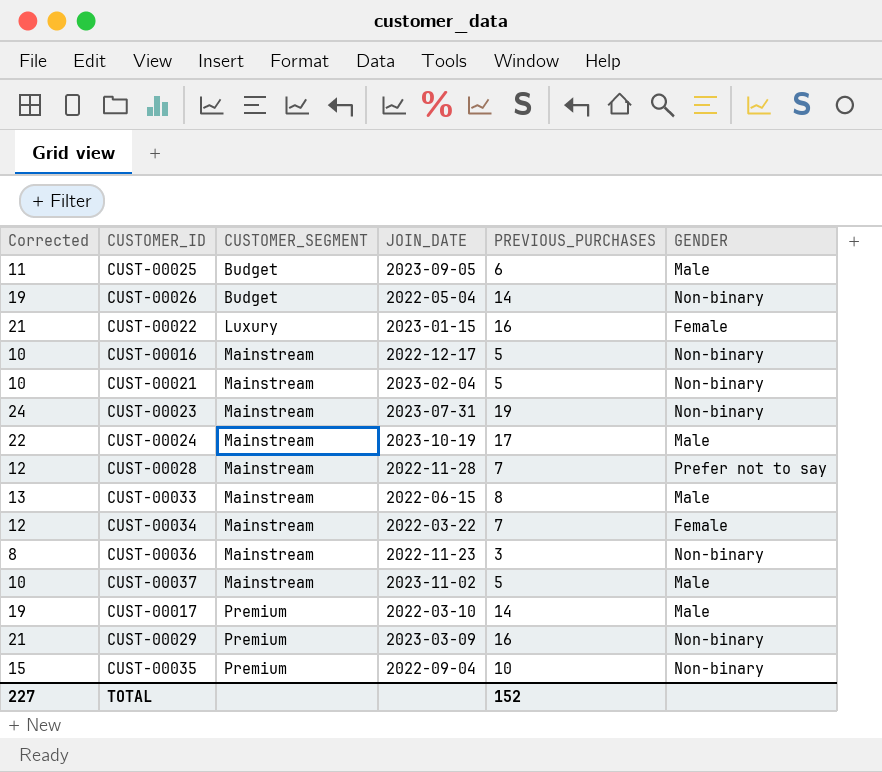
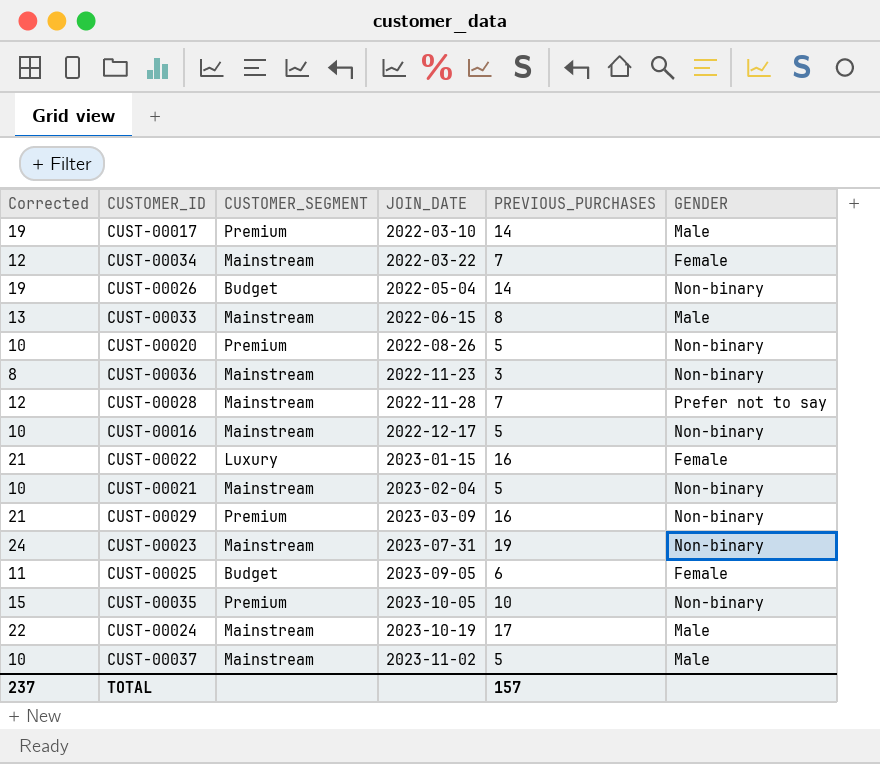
row order: CUSTOMER_SEGMENT ascending -> JOIN_DATE ascending
row CUST-00020: none -> 10 | Premium | 2022-08-26 | 5 | Non-binary
CUST-00025 | GENDER: Male -> Female
CUST-00035 | JOIN_DATE: 2022-09-04 -> 2023-10-05
TOTAL | Corrected: 227 -> 237
TOTAL | PREVIOUS_PURCHASES: 152 -> 157

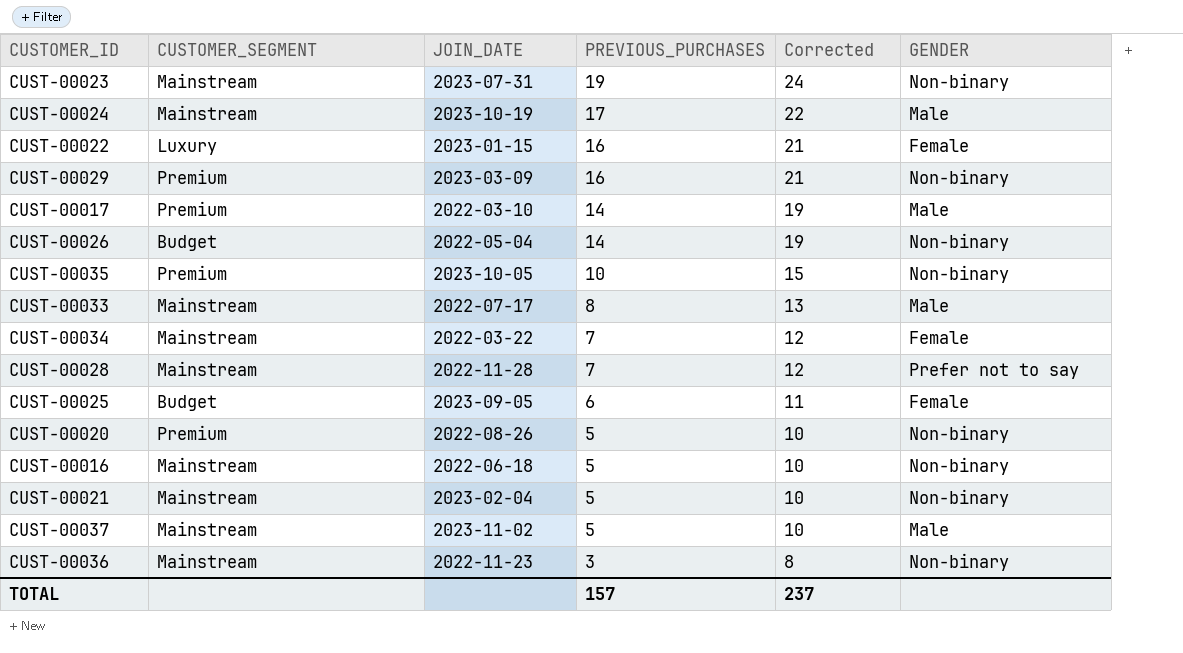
row order: JOIN_DATE ascending -> PREVIOUS_PURCHASES descending
column Corrected | position: 1 -> 5
CUST-00033 | JOIN_DATE: 2022-06-15 -> 2022-07-17
CUST-00016 | JOIN_DATE: 2022-12-17 -> 2022-06-18

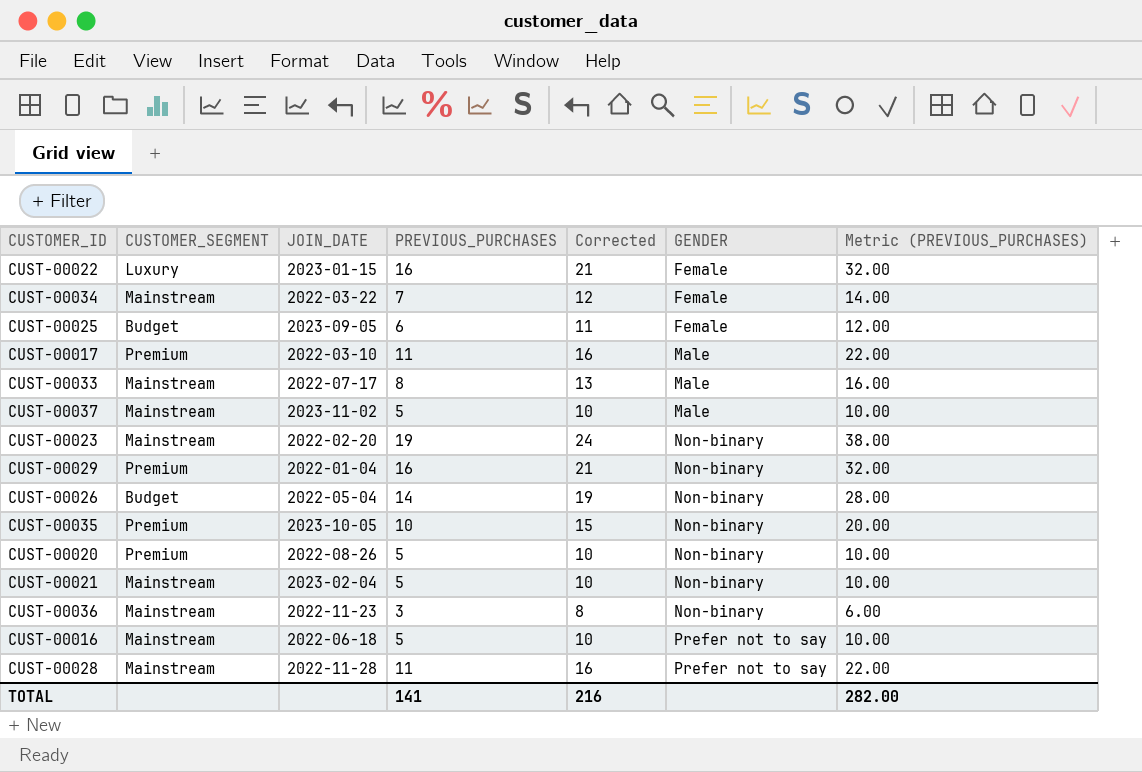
row order: PREVIOUS_PURCHASES descending -> GENDER ascending
column Metric (PREVIOUS_PURCHASES) | formula: none -> [PREVIOUS_PURCHASES] * 2
row CUST-00024: Mainstream | 2023-10-19 | 17 | 22 | Male -> none
CUST-00017 | PREVIOUS_PURCHASES: 14 -> 11
CUST-00017 | Corrected: 19 -> 16
CUST-00023 | JOIN_DATE: 2023-07-31 -> 2022-02-20
CUST-00029 | JOIN_DATE: 2023-03-09 -> 2022-01-04
CUST-00016 | GENDER: Non-binary -> Prefer not to say
CUST-00028 | PREVIOUS_PURCHASES: 7 -> 11
CUST-00028 | Corrected: 12 -> 16
TOTAL | PREVIOUS_PURCHASES: 157 -> 141
TOTAL | Corrected: 237 -> 216

